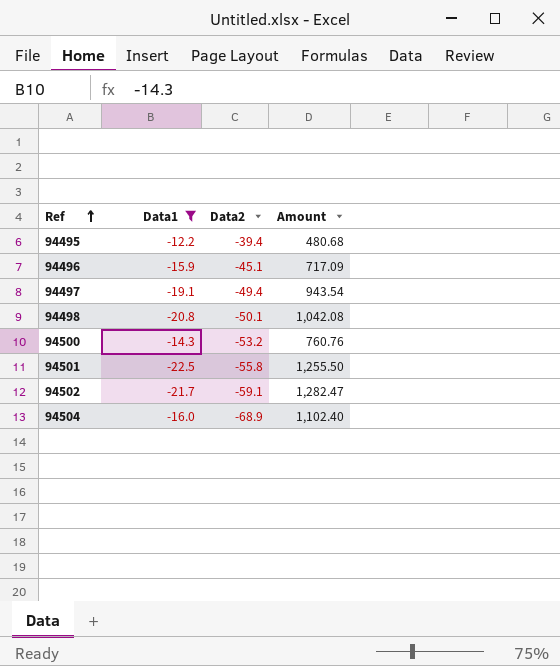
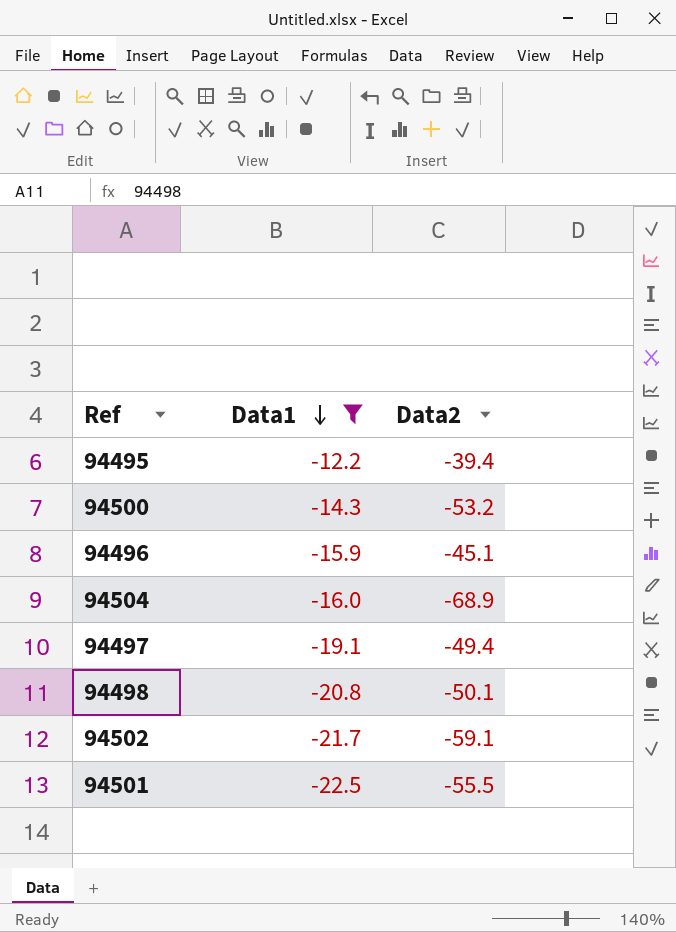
row order: Ref ascending -> Data1 descending
column Amount | formula: [Data1] * [Data2] -> none
94501 | Data2: -55.8 -> -55.5

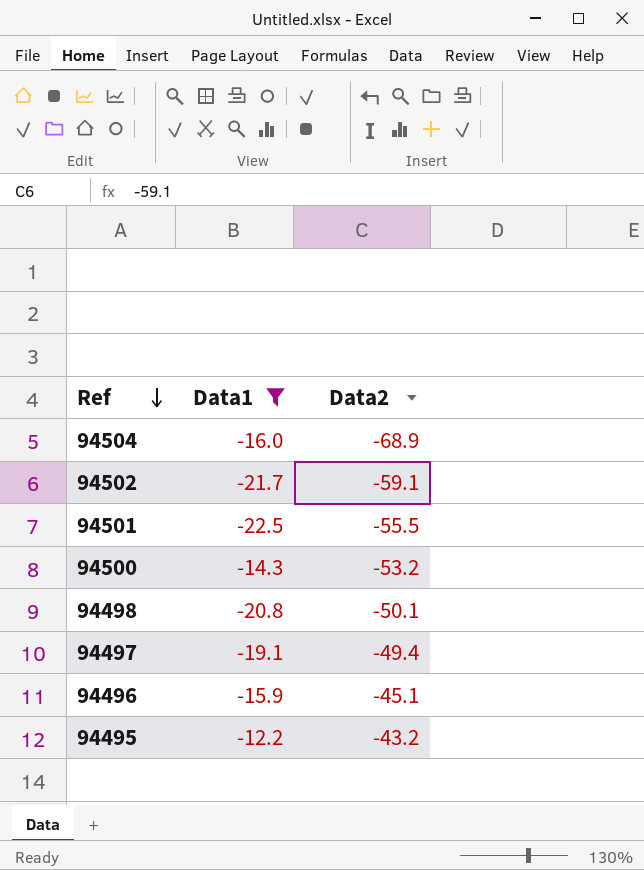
row order: Data1 descending -> Ref descending
94495 | Data2: -39.4 -> -43.2

